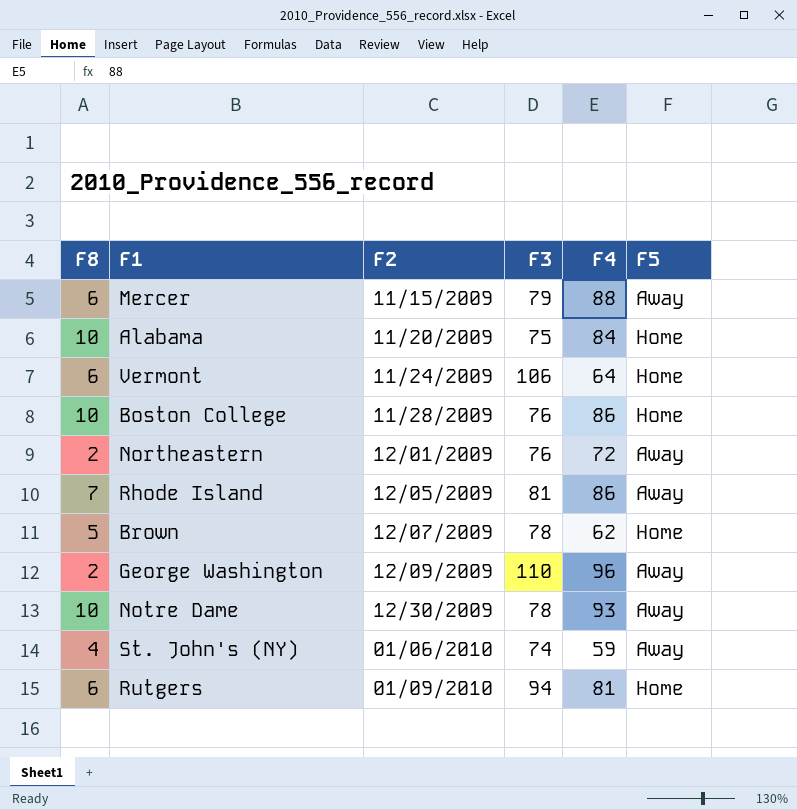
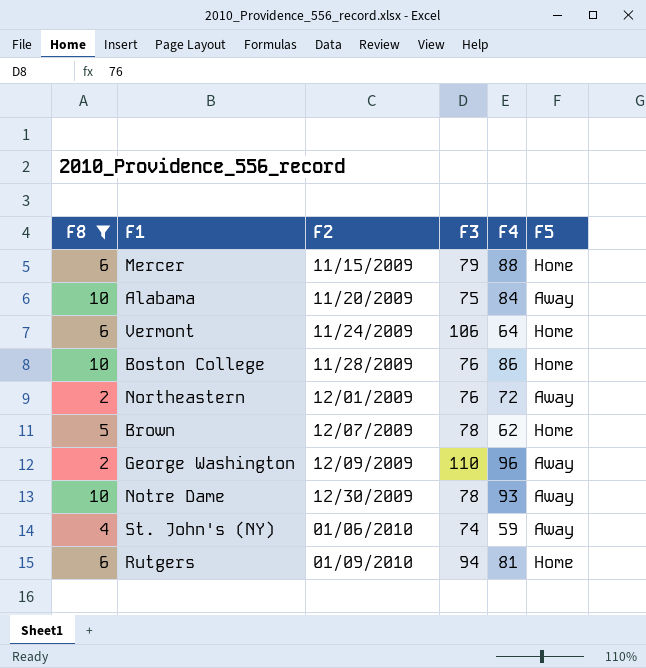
filter: none -> F8 != 7
Mercer | F5: Away -> Home
Alabama | F5: Home -> Away

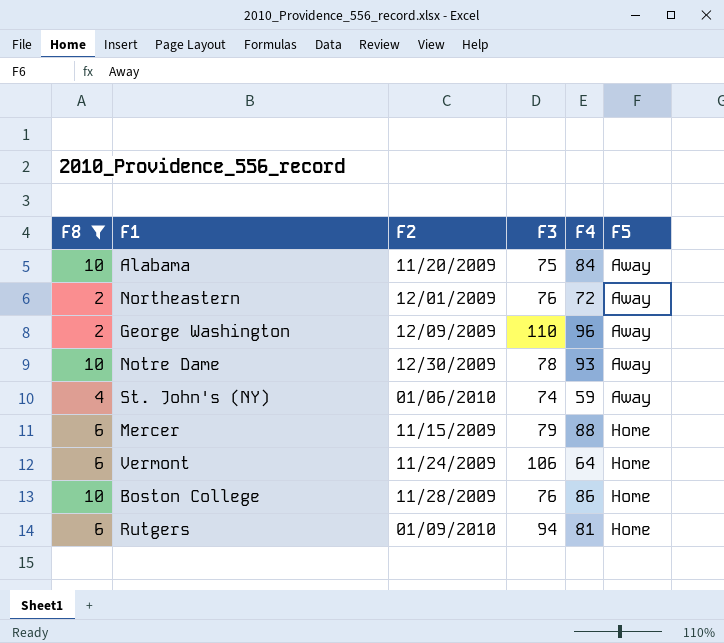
row order: F2 ascending -> F5 ascending
row Brown: 5 | 12/07/2009 | 78 | 62 | Home -> none

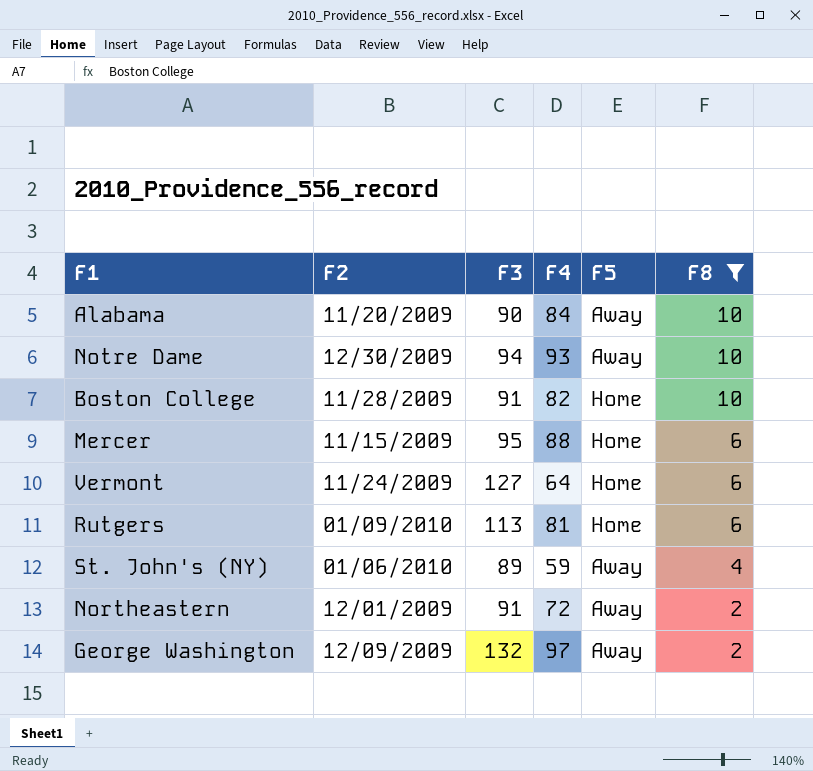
row order: F5 ascending -> F8 descending
column F8 | position: 1 -> 6
Alabama | F3: 75 -> 90
Notre Dame | F3: 78 -> 94
Boston College | F3: 76 -> 91
Boston College | F4: 86 -> 82
Mercer | F3: 79 -> 95
Vermont | F3: 106 -> 127
Rutgers | F3: 94 -> 113
St. John's (NY) | F3: 74 -> 89
Northeastern | F3: 76 -> 91
George Washington | F3: 110 -> 132
George Washington | F4: 96 -> 97

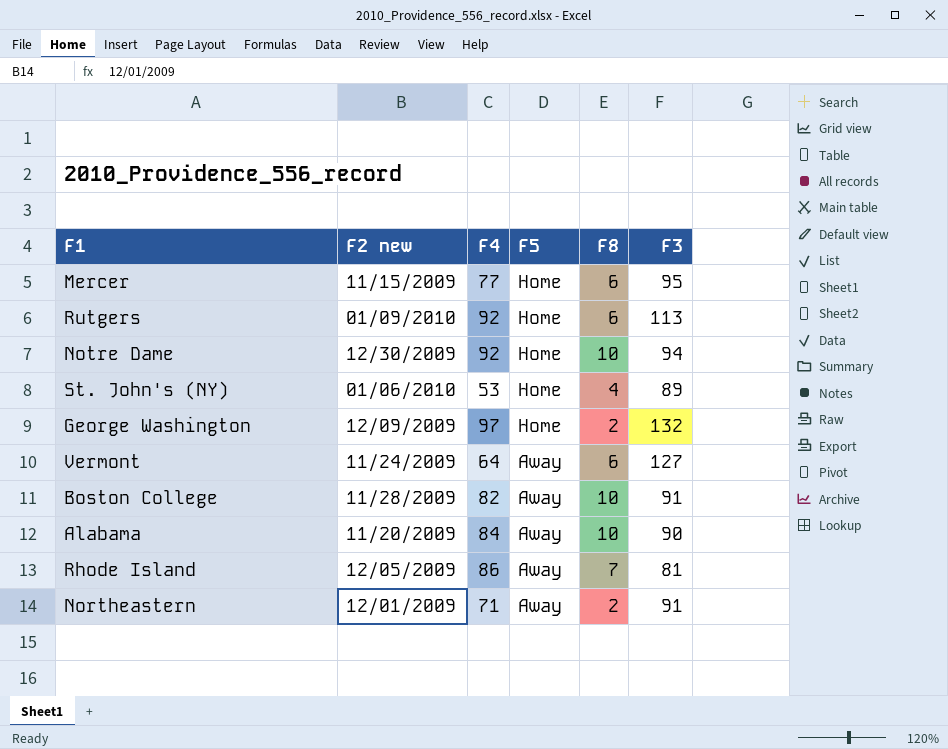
filter: F8 != 7 -> none
row order: F8 descending -> F5 descending
column name: F2 -> F2 new
column F3 | position: 3 -> 6
Mercer | F4: 88 -> 77
Rutgers | F4: 81 -> 92
Notre Dame | F4: 93 -> 92
Notre Dame | F5: Away -> Home
St. John's (NY) | F4: 59 -> 53
St. John's (NY) | F5: Away -> Home
George Washington | F5: Away -> Home
Vermont | F5: Home -> Away
Boston College | F5: Home -> Away
Northeastern | F4: 72 -> 71

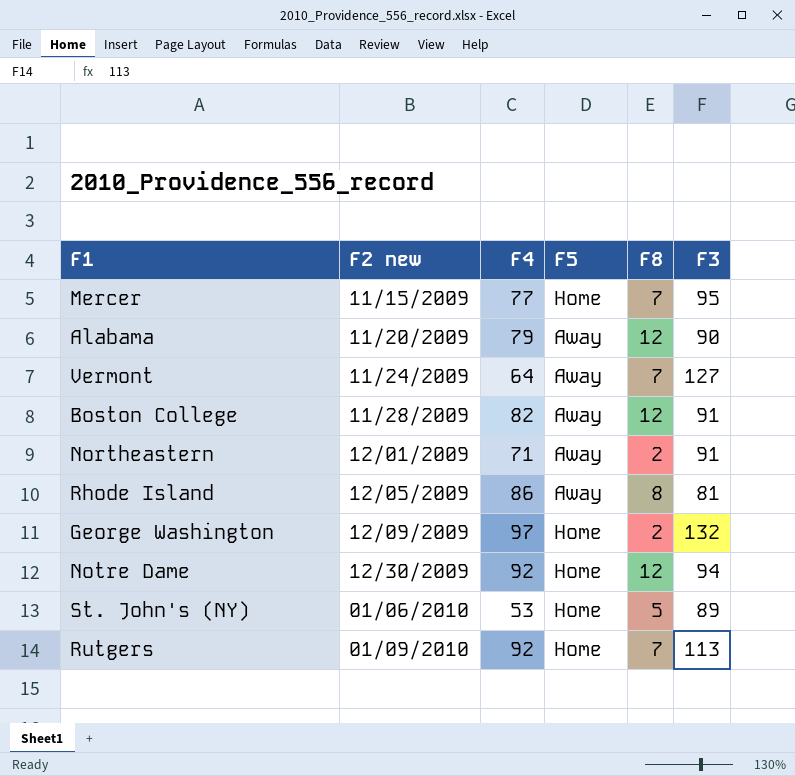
row order: F5 descending -> F2 new ascending
Mercer | F8: 6 -> 7
Alabama | F4: 84 -> 79
Alabama | F8: 10 -> 12
Vermont | F8: 6 -> 7
Boston College | F8: 10 -> 12
Rhode Island | F8: 7 -> 8
Notre Dame | F8: 10 -> 12
St. John's (NY) | F8: 4 -> 5
Rutgers | F8: 6 -> 7

